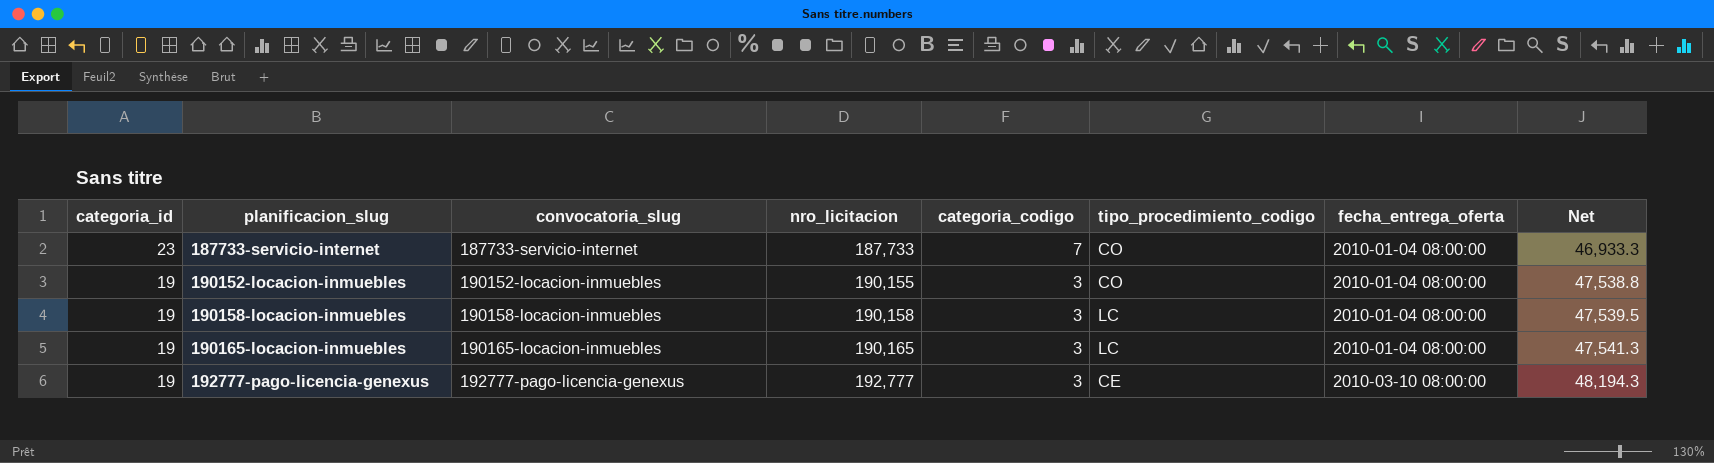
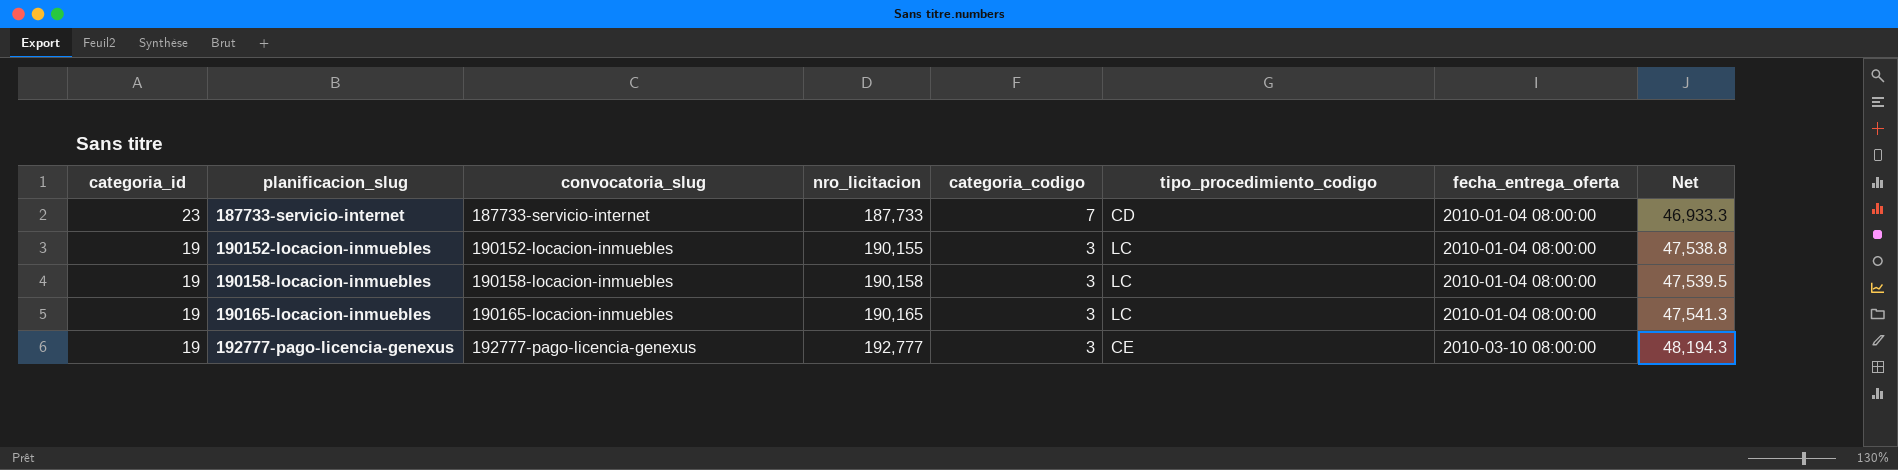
187733-servicio-internet | tipo_procedimiento_codigo: CO -> CD
190152-locacion-inmuebles | tipo_procedimiento_codigo: CO -> LC

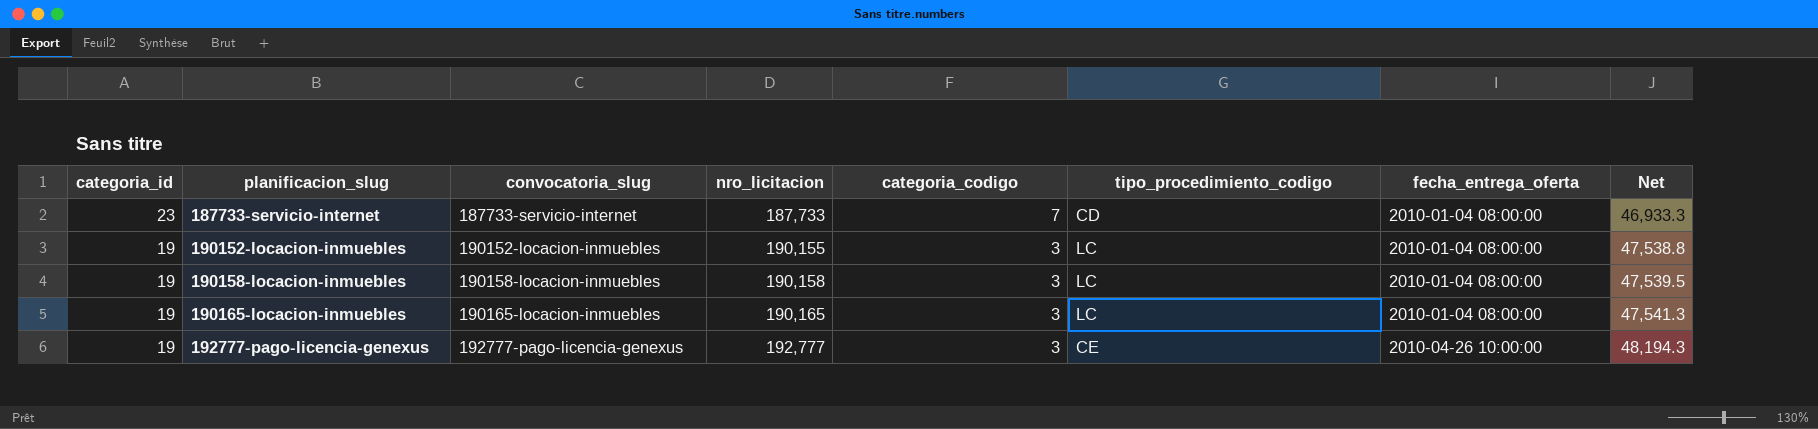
192777-pago-licencia-genexus | fecha_entrega_oferta: 2010-03-10 08:00:00 -> 2010-04-26 10:00:00

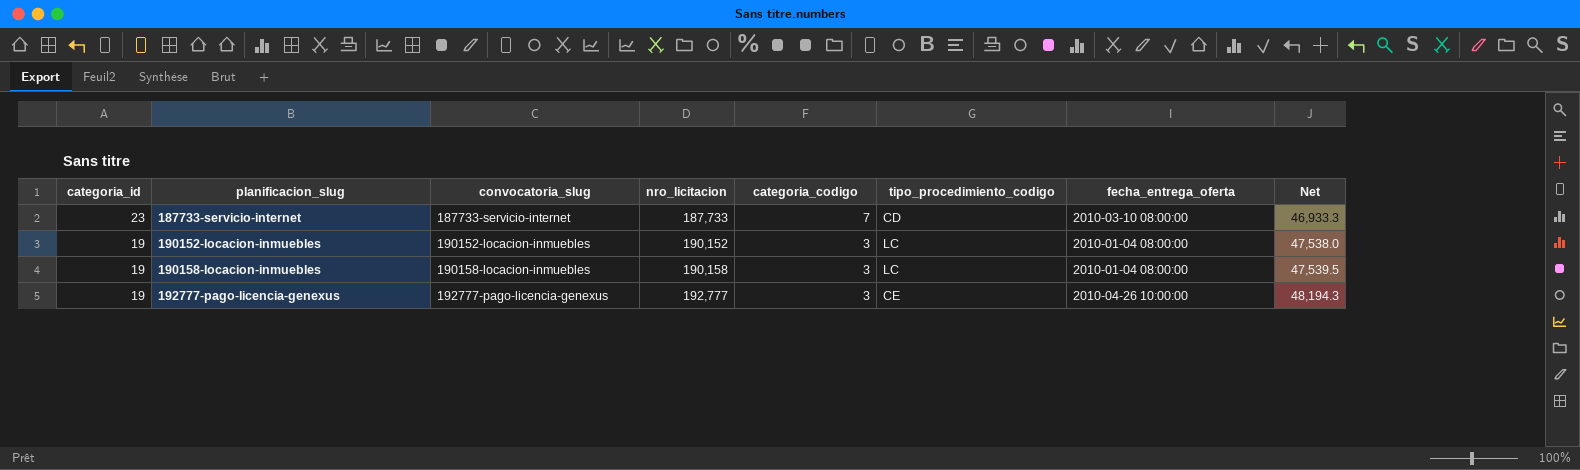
row 190165-locacion-inmuebles: 19 | 190165-locacion-inmuebles | 190,165 | 3 | LC | 2010-01-04 08:00:00 | 47,541.3 -> none
187733-servicio-internet | fecha_entrega_oferta: 2010-01-04 08:00:00 -> 2010-03-10 08:00:00
190152-locacion-inmuebles | nro_licitacion: 190,155 -> 190,152
190152-locacion-inmuebles | Net: 47,538.8 -> 47,538.0

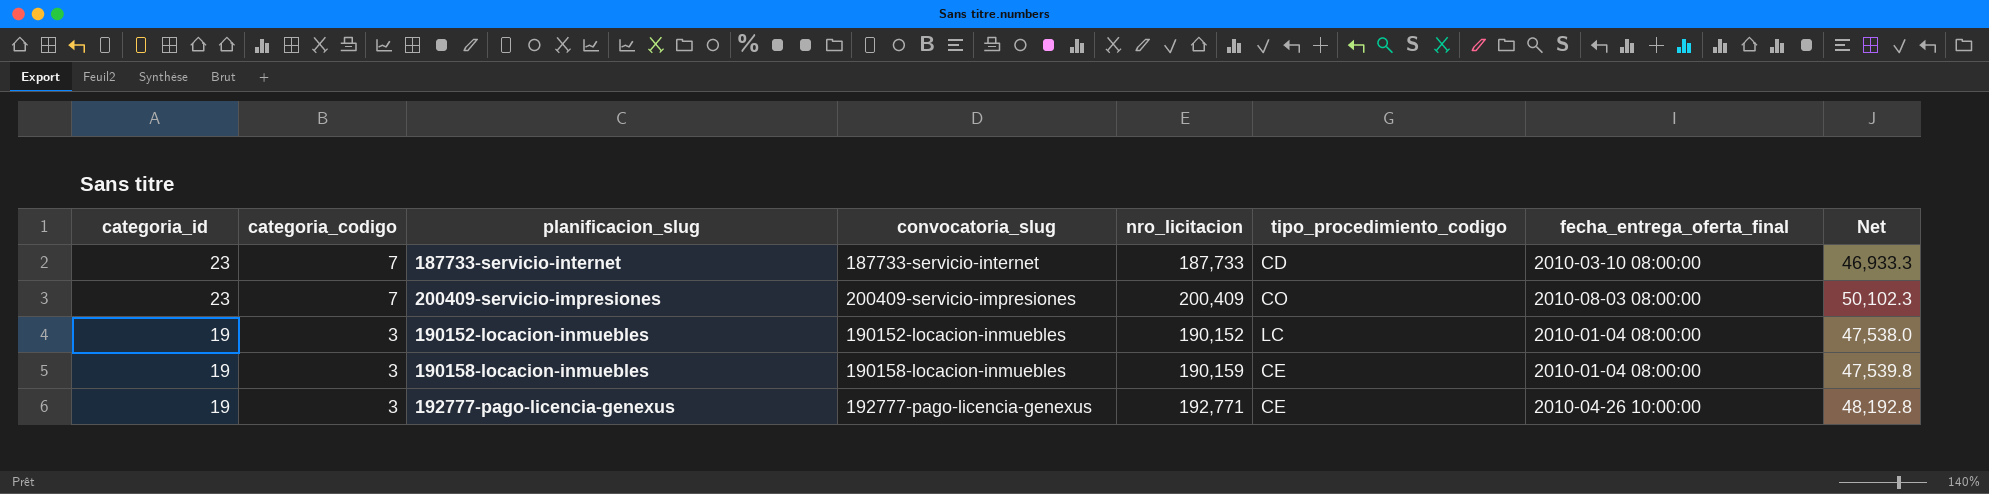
column categoria_codigo | position: 5 -> 2
column name: fecha_entrega_oferta -> fecha_entrega_oferta_final
row 200409-servicio-impresiones: none -> 23 | 7 | 200409-servicio-impresiones | 200,409 | CO | 2010-08-03 08:00:00 | 50,102.3
190158-locacion-inmuebles | nro_licitacion: 190,158 -> 190,159
190158-locacion-inmuebles | tipo_procedimiento_codigo: LC -> CE
190158-locacion-inmuebles | Net: 47,539.5 -> 47,539.8
192777-pago-licencia-genexus | nro_licitacion: 192,777 -> 192,771
192777-pago-licencia-genexus | Net: 48,194.3 -> 48,192.8

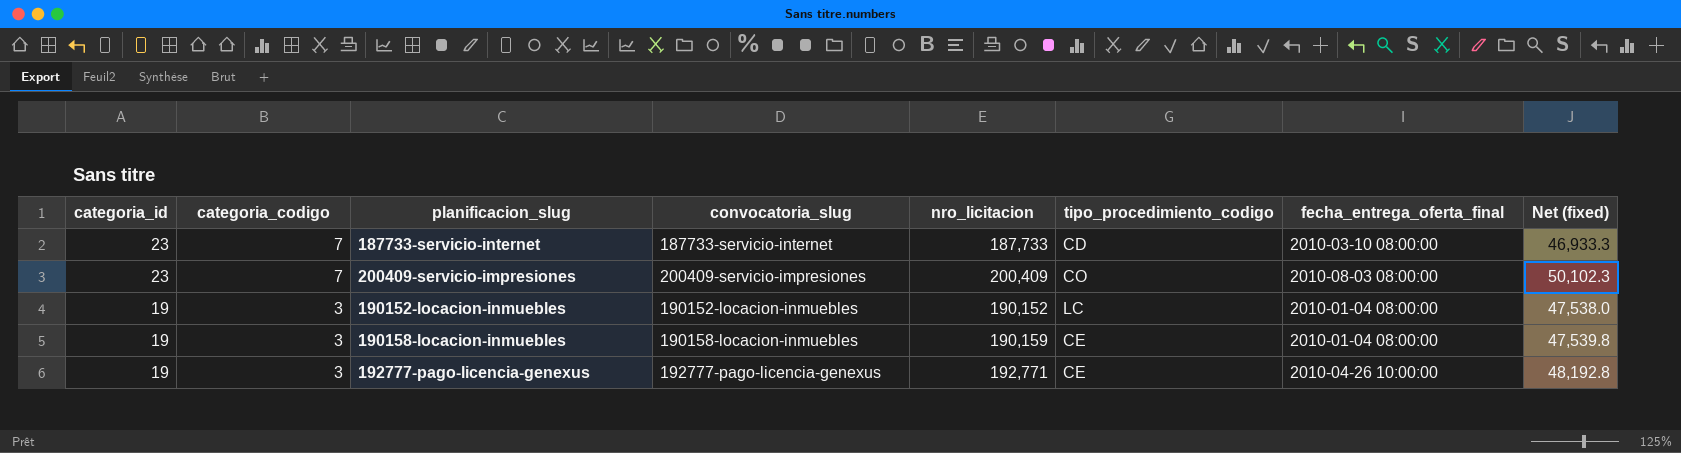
column name: Net -> Net (fixed)

